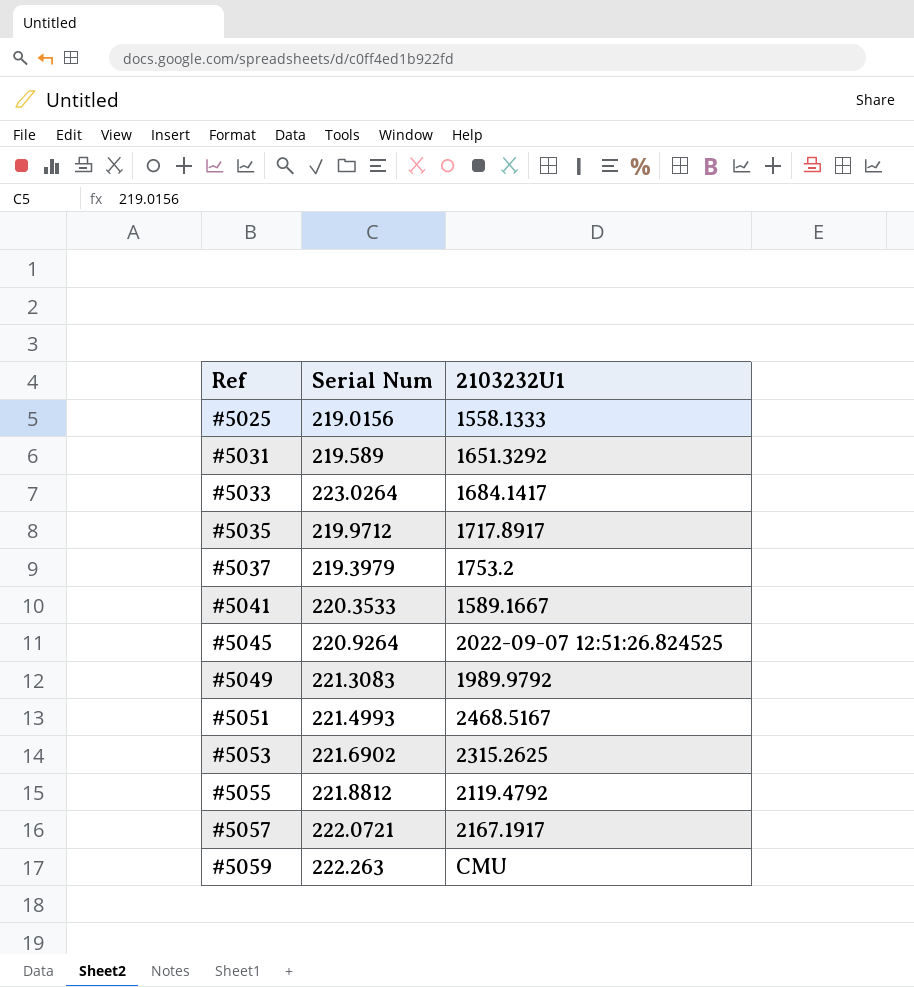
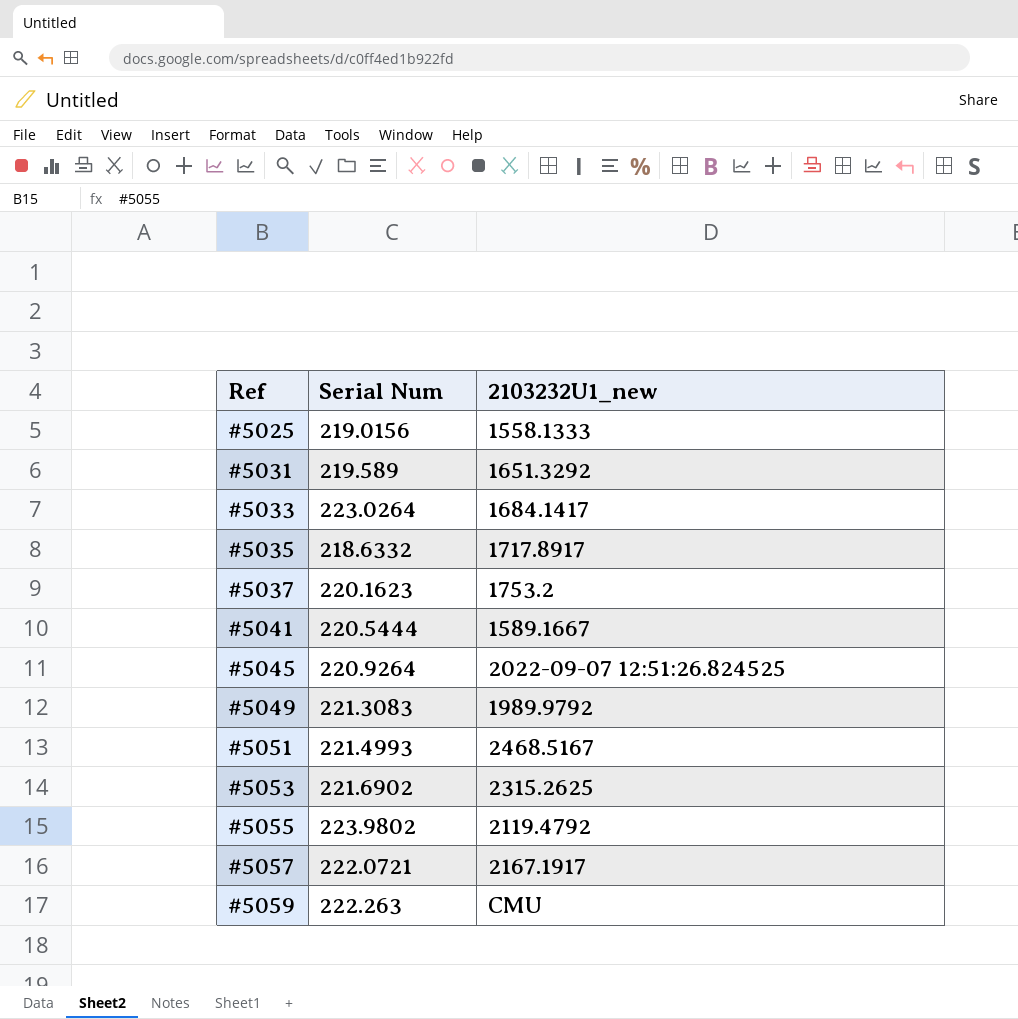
column name: 2103232U1 -> 2103232U1_new
#5035 | Serial Num: 219.9712 -> 218.6332
#5037 | Serial Num: 219.3979 -> 220.1623
#5041 | Serial Num: 220.3533 -> 220.5444
#5055 | Serial Num: 221.8812 -> 223.9802

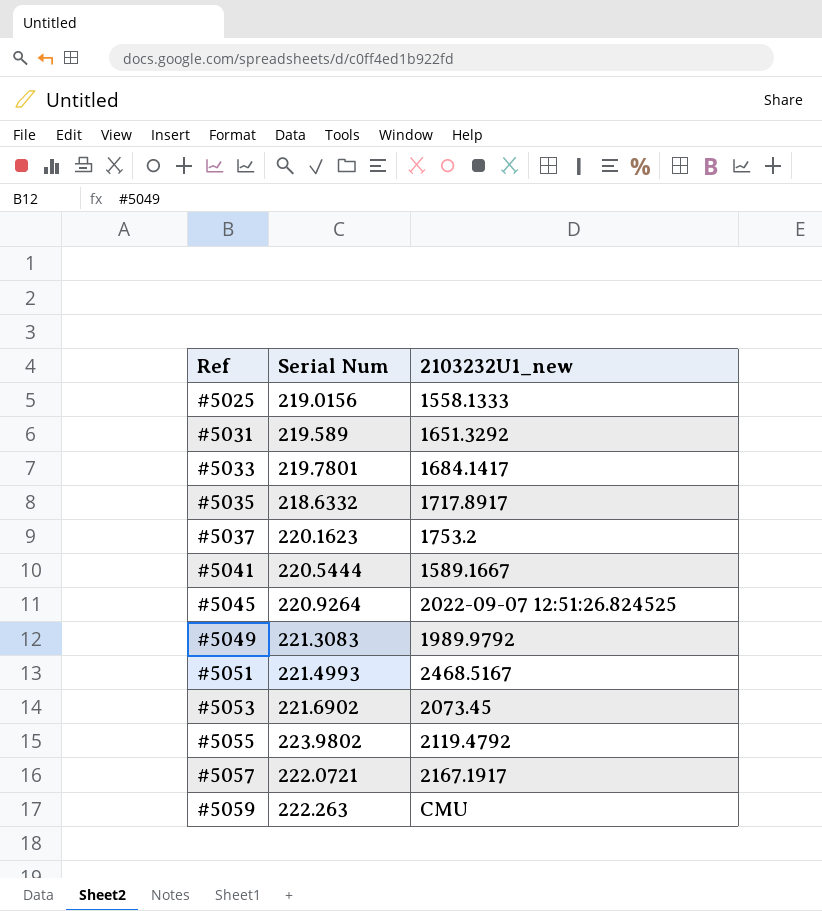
#5033 | Serial Num: 223.0264 -> 219.7801
#5053 | 2103232U1_new: 2315.2625 -> 2073.45

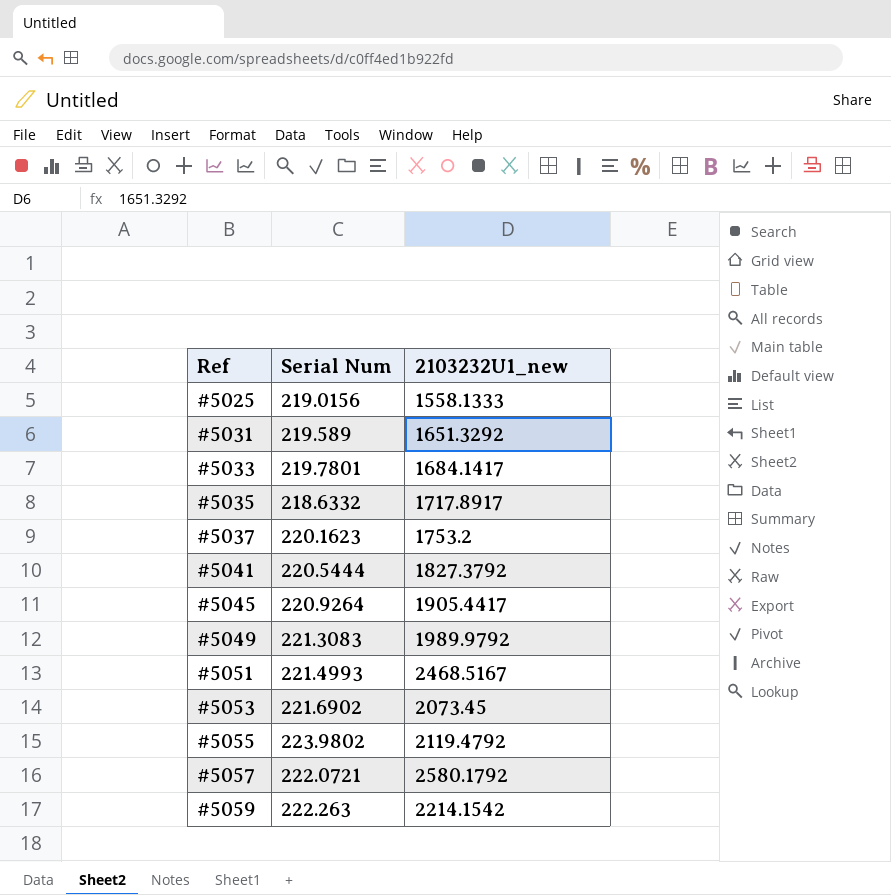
#5041 | 2103232U1_new: 1589.1667 -> 1827.3792
#5045 | 2103232U1_new: 2022-09-07 12:51:26.824525 -> 1905.4417
#5057 | 2103232U1_new: 2167.1917 -> 2580.1792
#5059 | 2103232U1_new: CMU -> 2214.1542

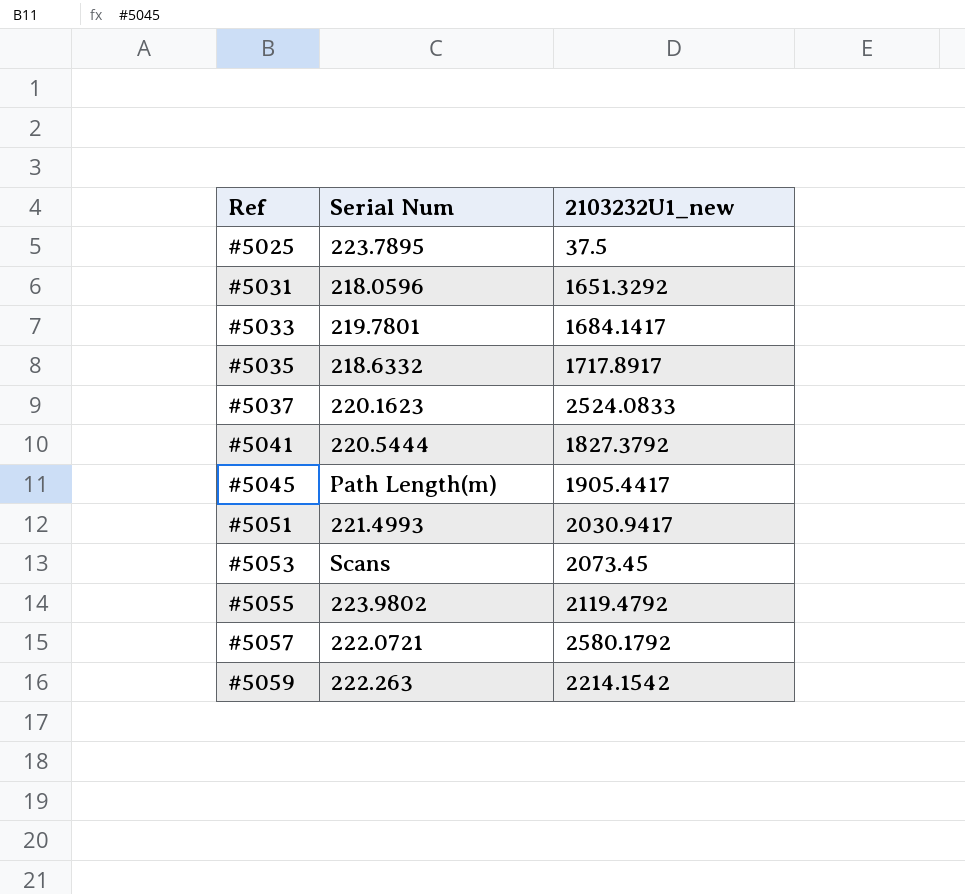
row #5049: 221.3083 | 1989.9792 -> none
#5025 | Serial Num: 219.0156 -> 223.7895
#5025 | 2103232U1_new: 1558.1333 -> 37.5
#5031 | Serial Num: 219.589 -> 218.0596
#5037 | 2103232U1_new: 1753.2 -> 2524.0833
#5045 | Serial Num: 220.9264 -> Path Length(m)
#5051 | 2103232U1_new: 2468.5167 -> 2030.9417
#5053 | Serial Num: 221.6902 -> Scans

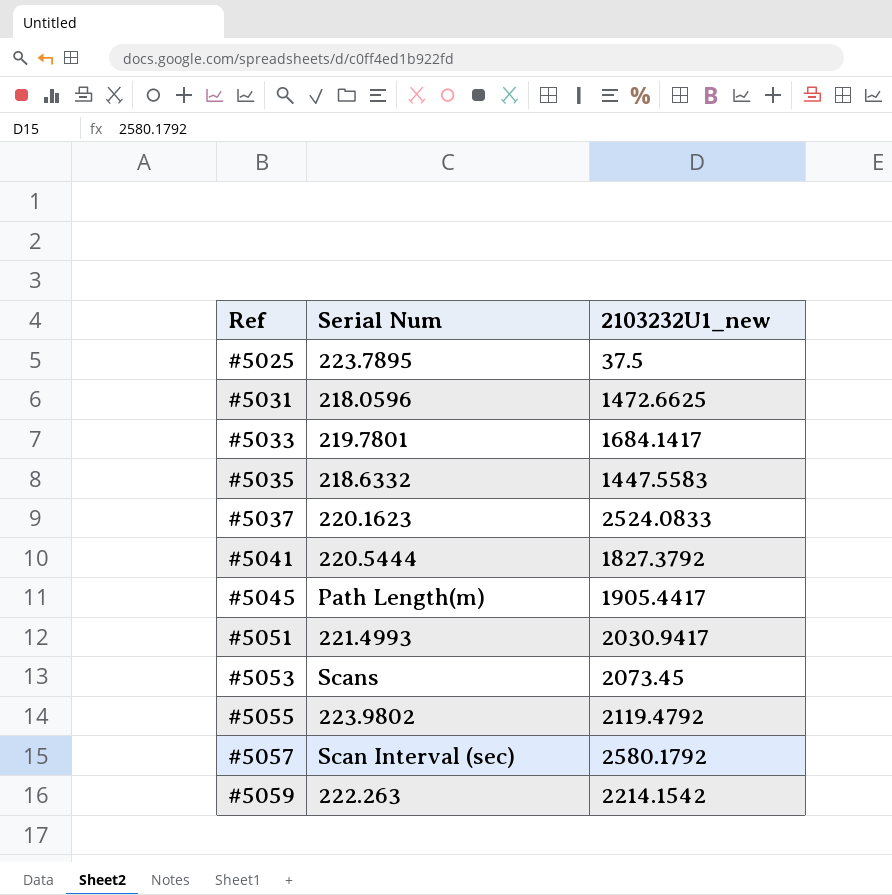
#5031 | 2103232U1_new: 1651.3292 -> 1472.6625
#5035 | 2103232U1_new: 1717.8917 -> 1447.5583
#5057 | Serial Num: 222.0721 -> Scan Interval (sec)

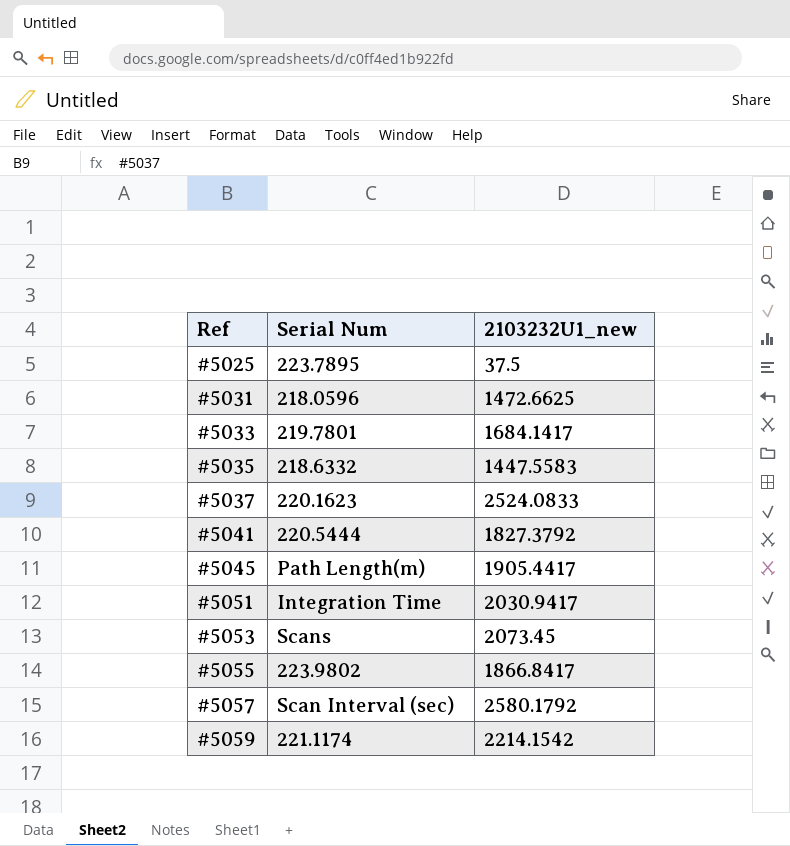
#5051 | Serial Num: 221.4993 -> Integration Time
#5055 | 2103232U1_new: 2119.4792 -> 1866.8417
#5059 | Serial Num: 222.263 -> 221.1174

